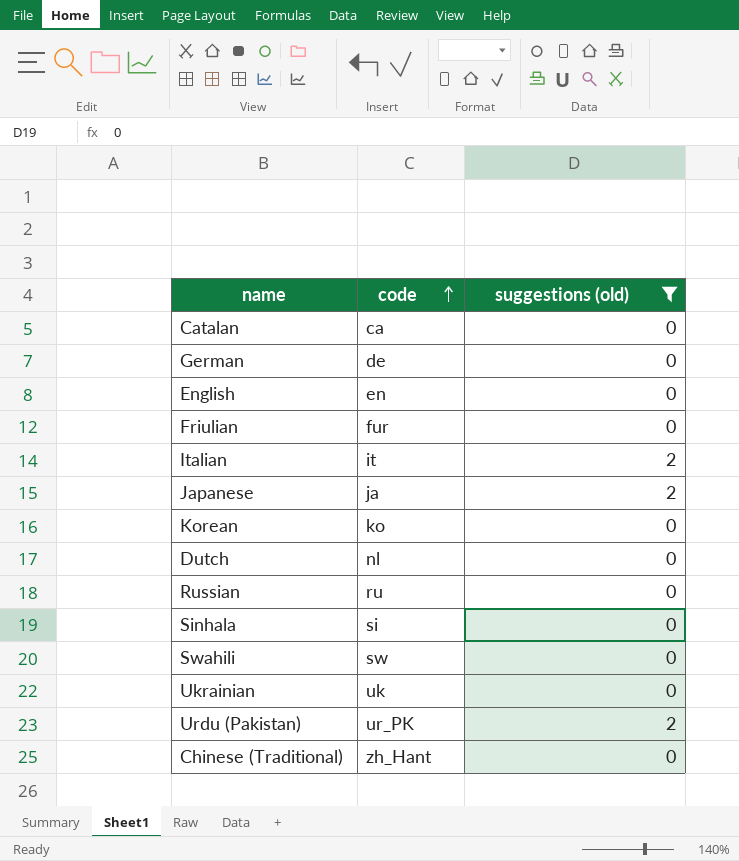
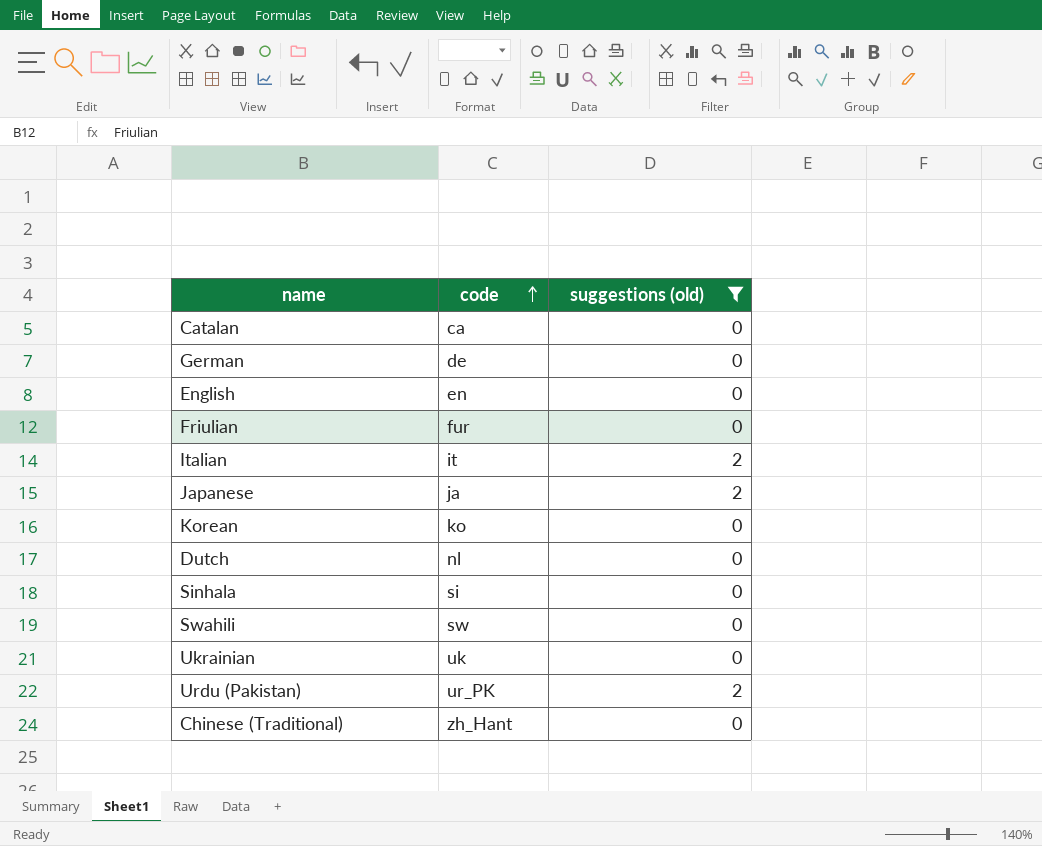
row Russian: ru | 0 -> none

